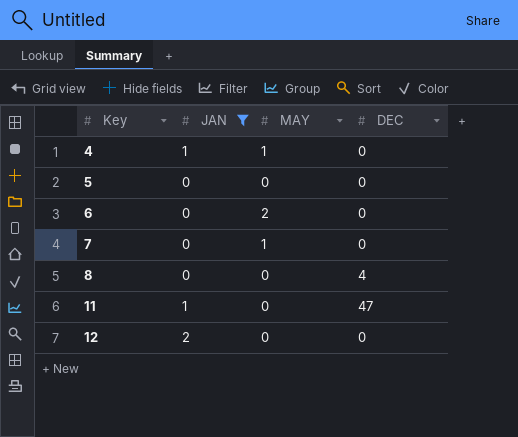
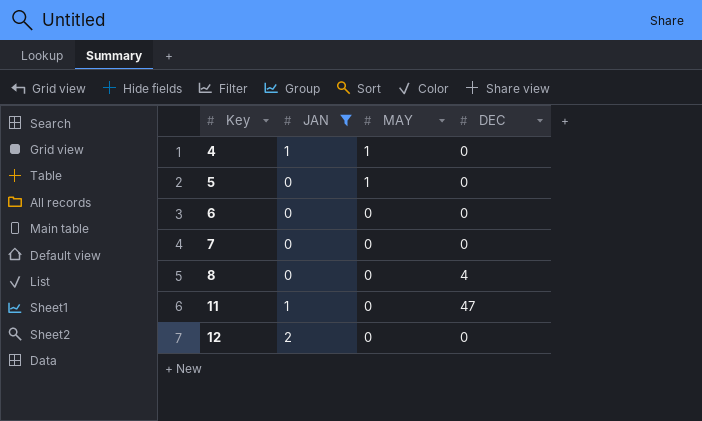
5 | MAY: 0 -> 1
6 | MAY: 2 -> 0
7 | MAY: 1 -> 0

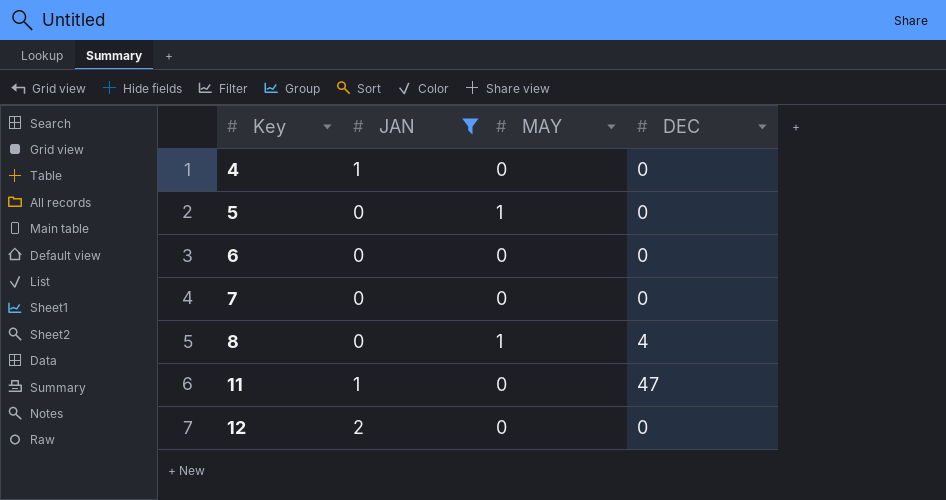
4 | MAY: 1 -> 0
8 | MAY: 0 -> 1

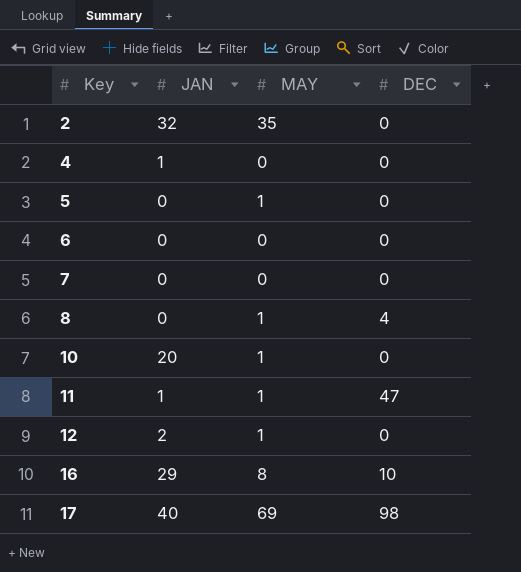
filter: JAN <= 2 -> none
11 | MAY: 0 -> 1
12 | MAY: 0 -> 1

